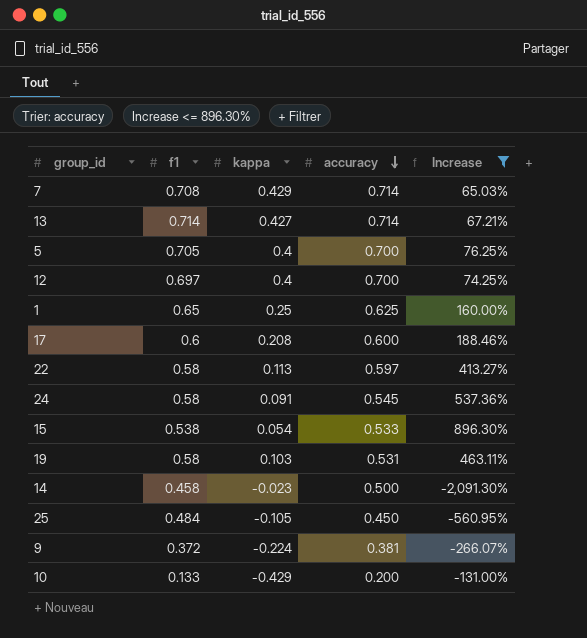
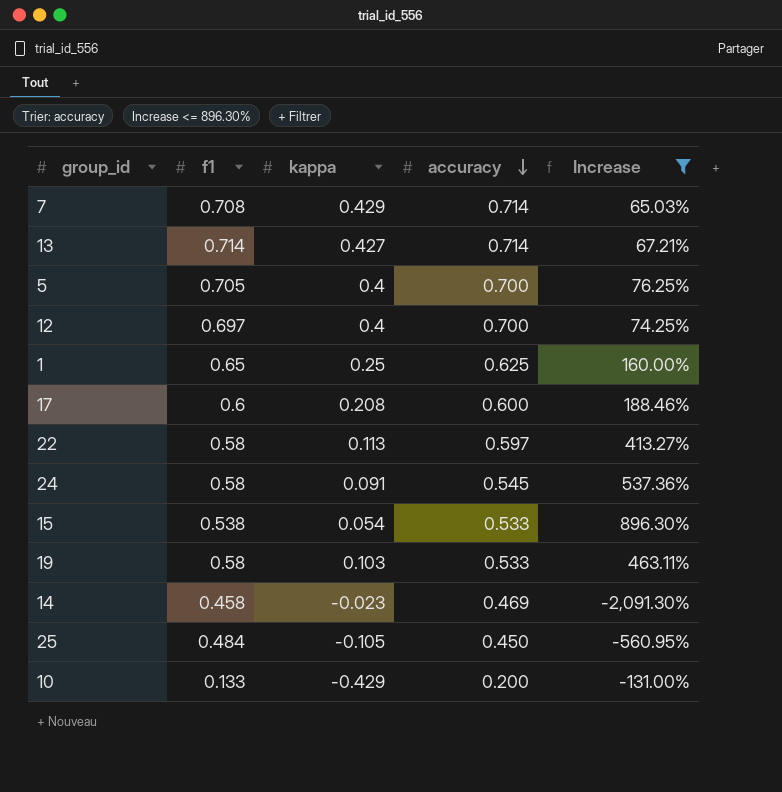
row 9: 0.372 | -0.224 | 0.381 | -266.07% -> none
19 | accuracy: 0.531 -> 0.533
14 | accuracy: 0.500 -> 0.469

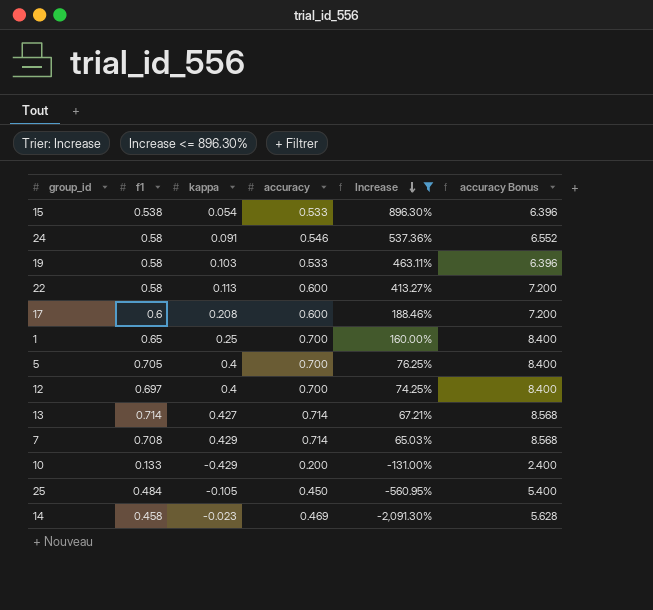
row order: accuracy descending -> Increase descending
column accuracy Bonus | formula: none -> [accuracy] * 12
24 | accuracy: 0.545 -> 0.546
22 | accuracy: 0.597 -> 0.600
1 | accuracy: 0.625 -> 0.700

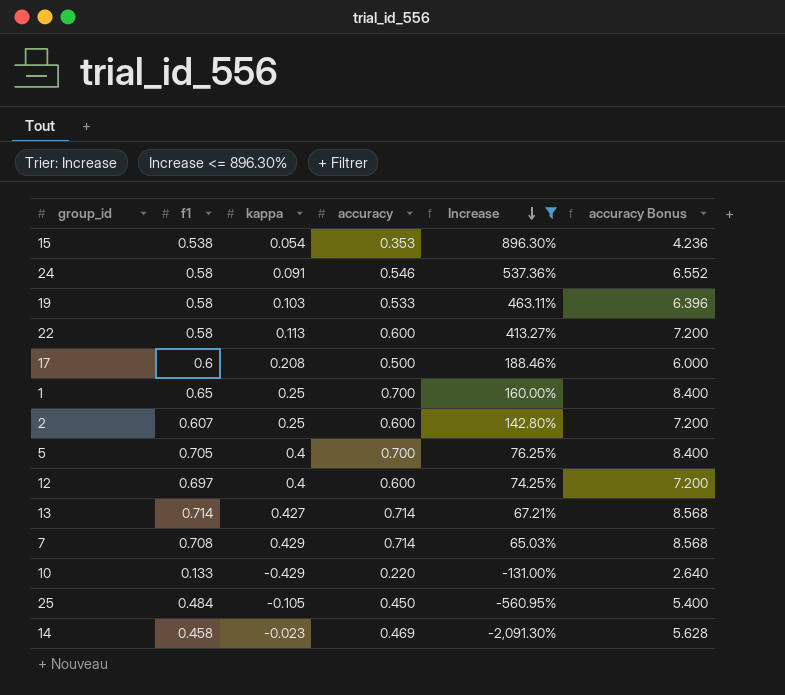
15 | accuracy: 0.533 -> 0.353
15 | accuracy Bonus: 6.396 -> 4.236
17 | accuracy: 0.600 -> 0.500
17 | accuracy Bonus: 7.200 -> 6.000
row 2: none -> 0.607 | 0.25 | 0.600 | 142.80% | 7.200
12 | accuracy: 0.700 -> 0.600
12 | accuracy Bonus: 8.400 -> 7.200
10 | accuracy: 0.200 -> 0.220
10 | accuracy Bonus: 2.400 -> 2.640

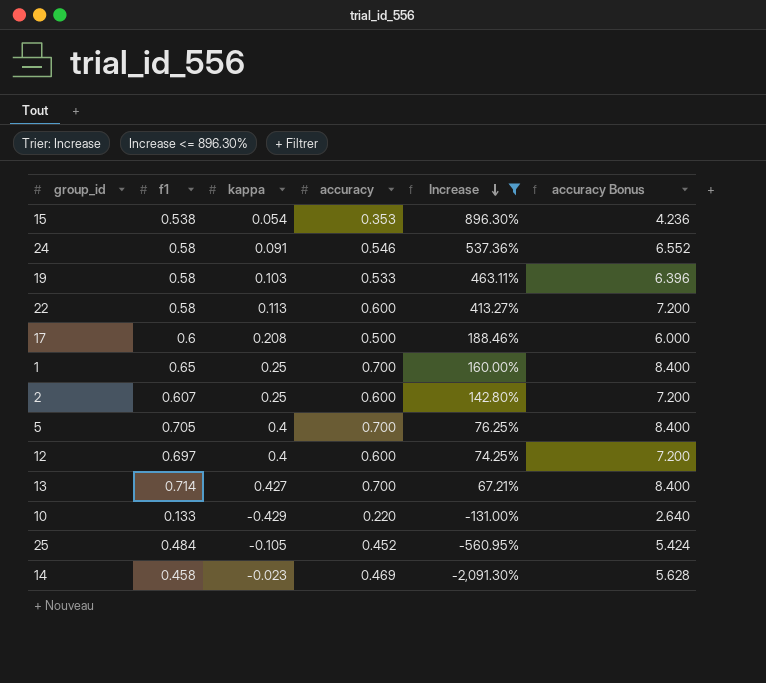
row 7: 0.708 | 0.429 | 0.714 | 65.03% | 8.568 -> none
13 | accuracy: 0.714 -> 0.700
13 | accuracy Bonus: 8.568 -> 8.400
25 | accuracy: 0.450 -> 0.452
25 | accuracy Bonus: 5.400 -> 5.424

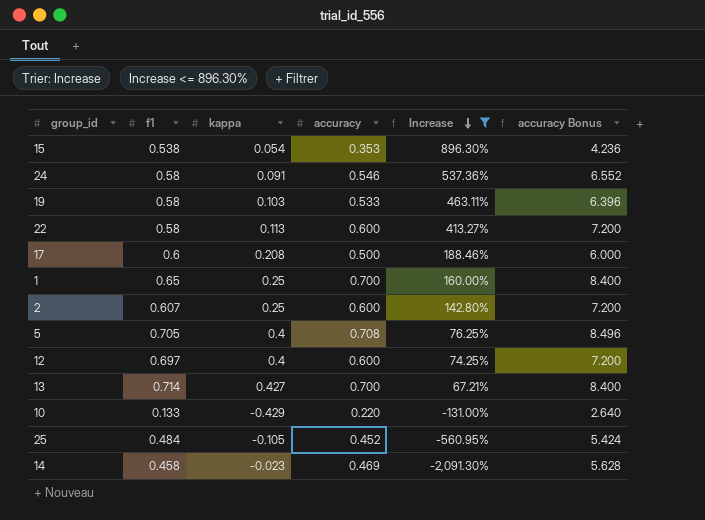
5 | accuracy: 0.700 -> 0.708
5 | accuracy Bonus: 8.400 -> 8.496

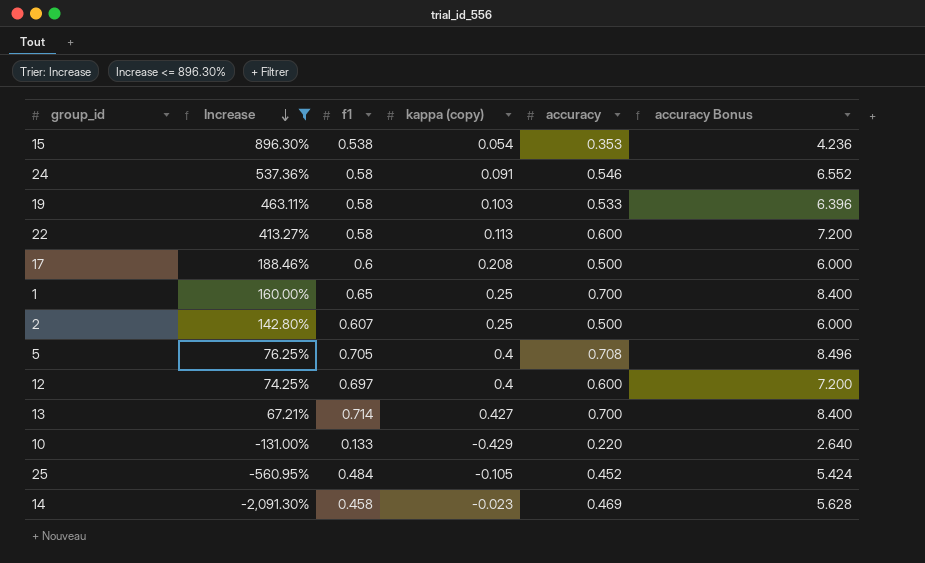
column Increase | position: 5 -> 2
column name: kappa -> kappa (copy)
2 | accuracy: 0.600 -> 0.500
2 | accuracy Bonus: 7.200 -> 6.000

